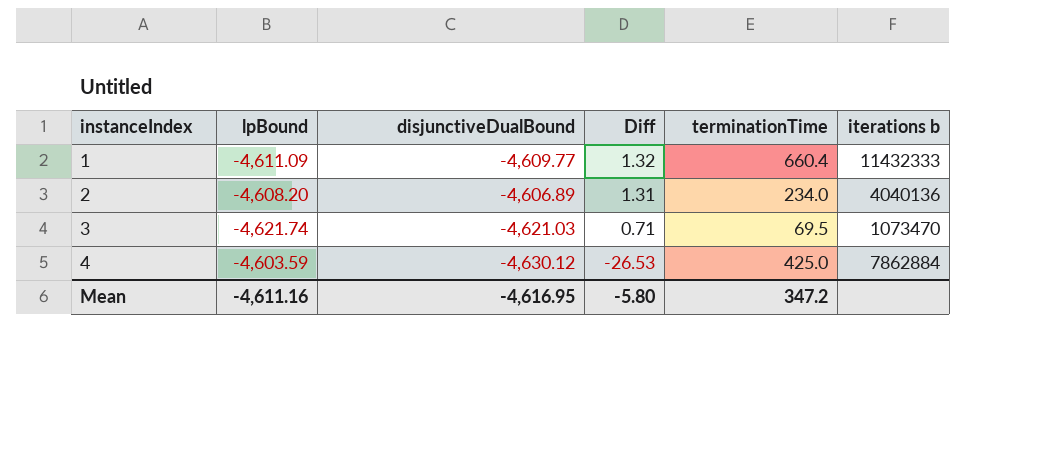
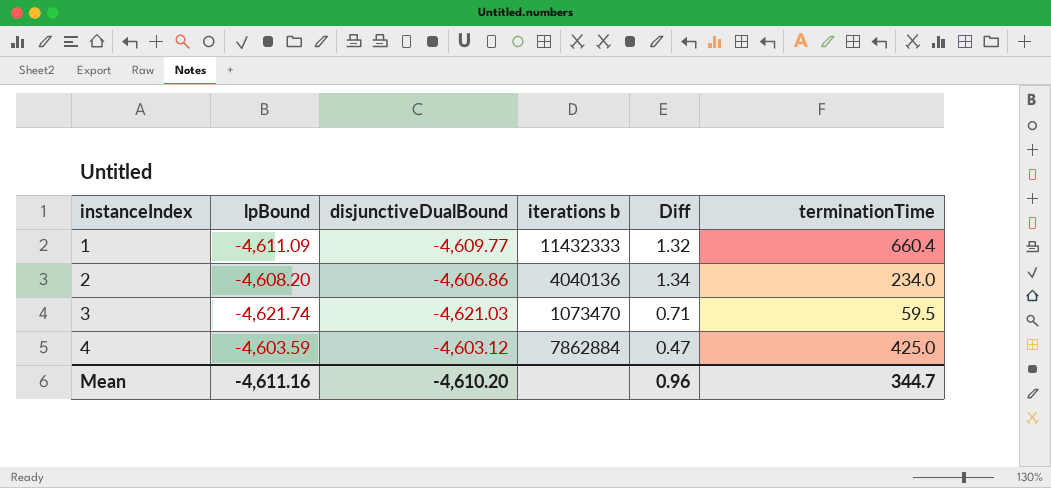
column iterations b | position: 6 -> 4
2 | disjunctiveDualBound: -4,606.89 -> -4,606.86
2 | Diff: 1.31 -> 1.34
3 | terminationTime: 69.5 -> 59.5
4 | disjunctiveDualBound: -4,630.12 -> -4,603.12
4 | Diff: -26.53 -> 0.47
Mean | disjunctiveDualBound: -4,616.95 -> -4,610.20
Mean | Diff: -5.80 -> 0.96
Mean | terminationTime: 347.2 -> 344.7

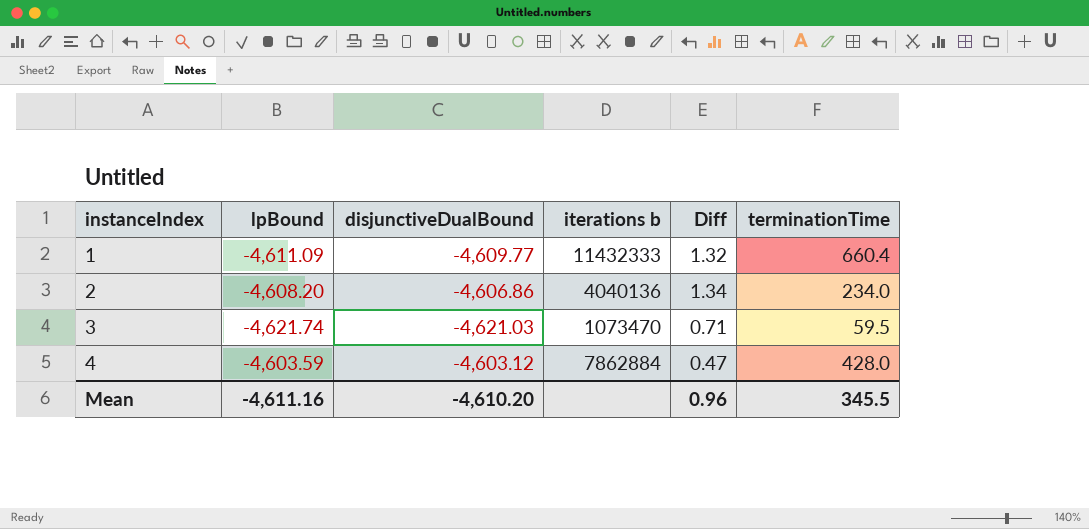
4 | terminationTime: 425.0 -> 428.0
Mean | terminationTime: 344.7 -> 345.5

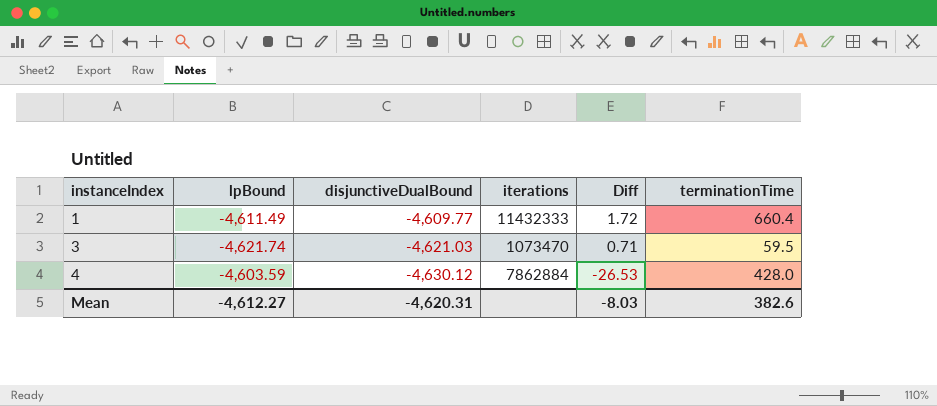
column name: iterations b -> iterations
row 2: -4,608.20 | -4,606.86 | 4040136 | 1.34 | 234.0 -> none
1 | lpBound: -4,611.09 -> -4,611.49
1 | Diff: 1.32 -> 1.72
4 | disjunctiveDualBound: -4,603.12 -> -4,630.12
4 | Diff: 0.47 -> -26.53
Mean | lpBound: -4,611.16 -> -4,612.27
Mean | disjunctiveDualBound: -4,610.20 -> -4,620.31
Mean | Diff: 0.96 -> -8.03
Mean | terminationTime: 345.5 -> 382.6

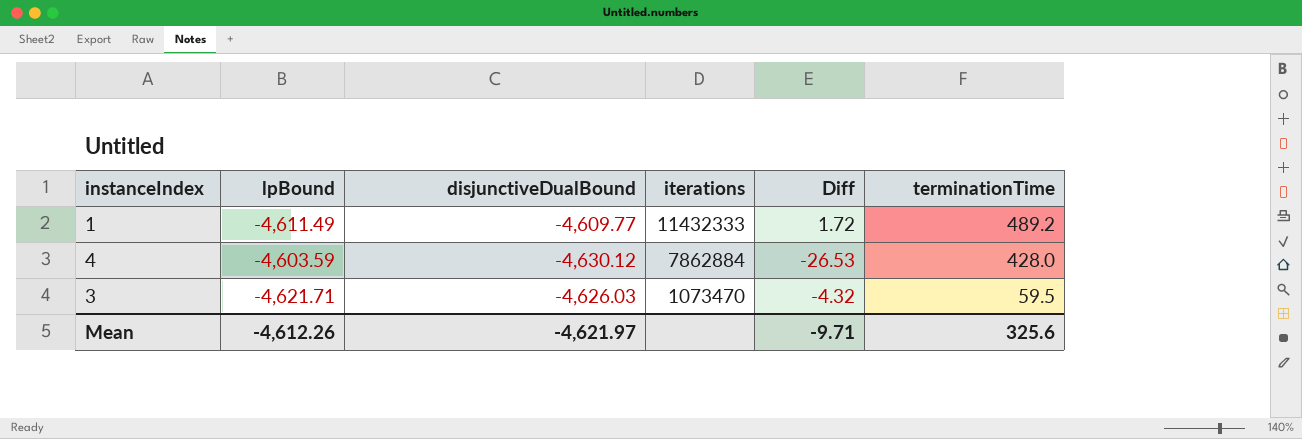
row order: instanceIndex ascending -> iterations descending
1 | terminationTime: 660.4 -> 489.2
3 | lpBound: -4,621.74 -> -4,621.71
3 | disjunctiveDualBound: -4,621.03 -> -4,626.03
3 | Diff: 0.71 -> -4.32
Mean | lpBound: -4,612.27 -> -4,612.26
Mean | disjunctiveDualBound: -4,620.31 -> -4,621.97
Mean | Diff: -8.03 -> -9.71
Mean | terminationTime: 382.6 -> 325.6

